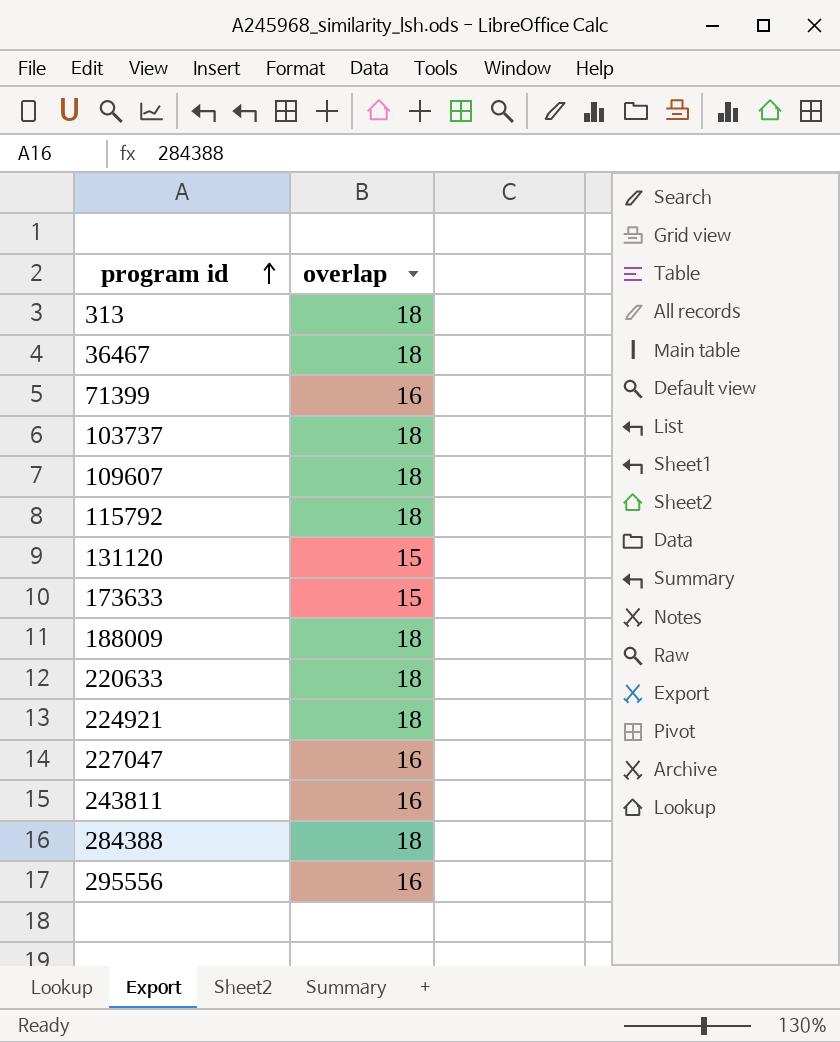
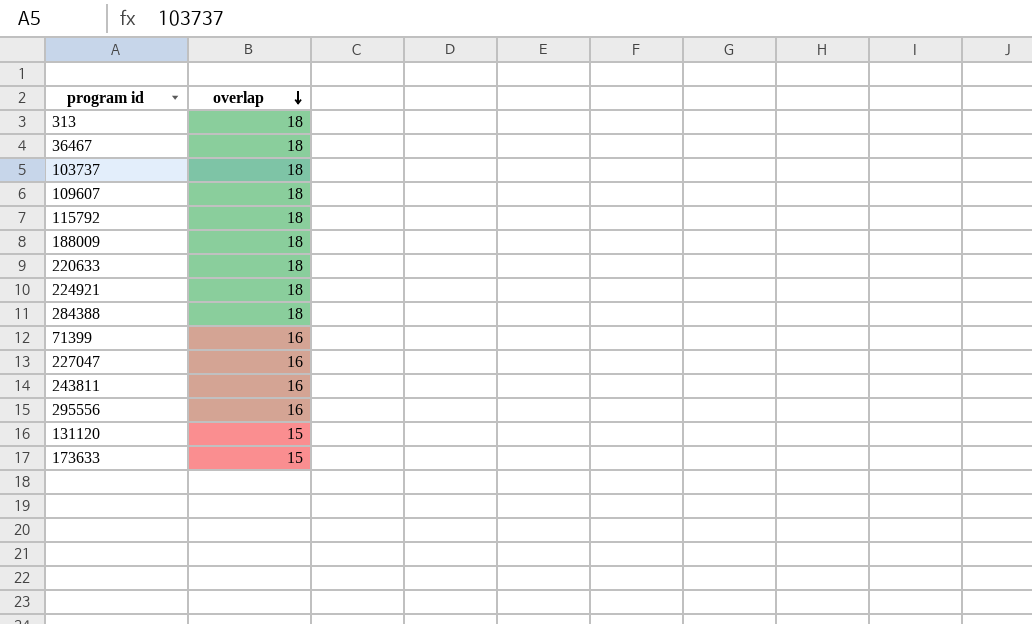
row order: program id ascending -> overlap descending

